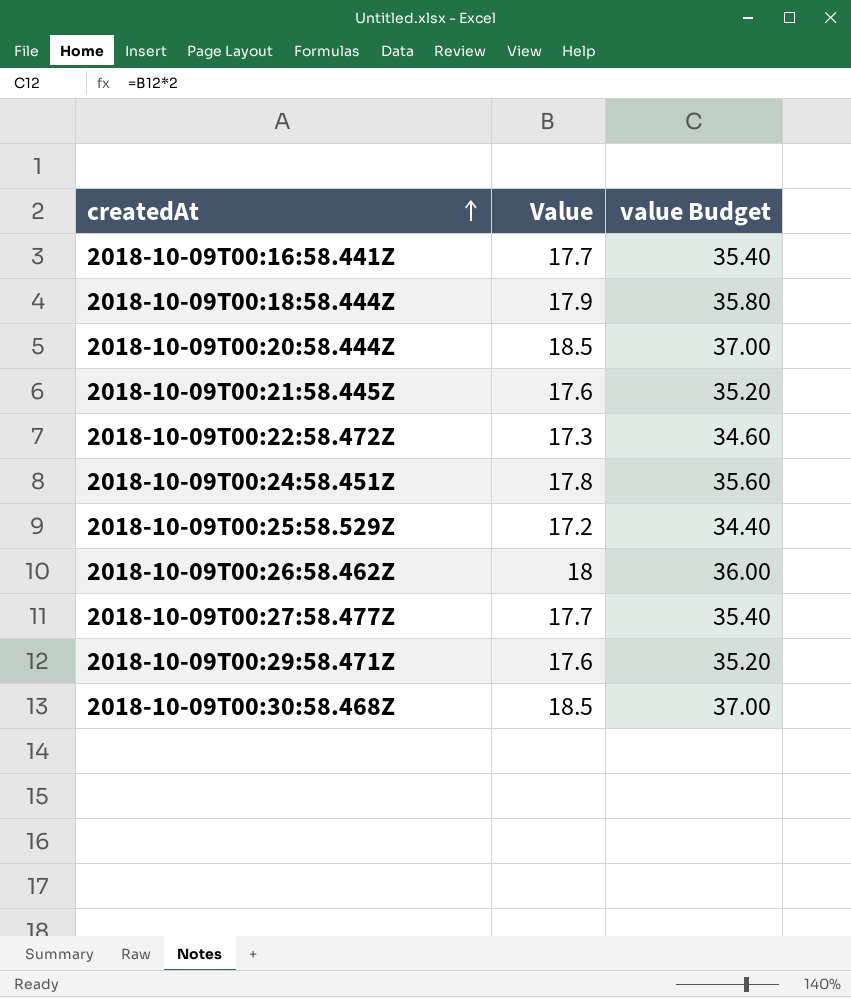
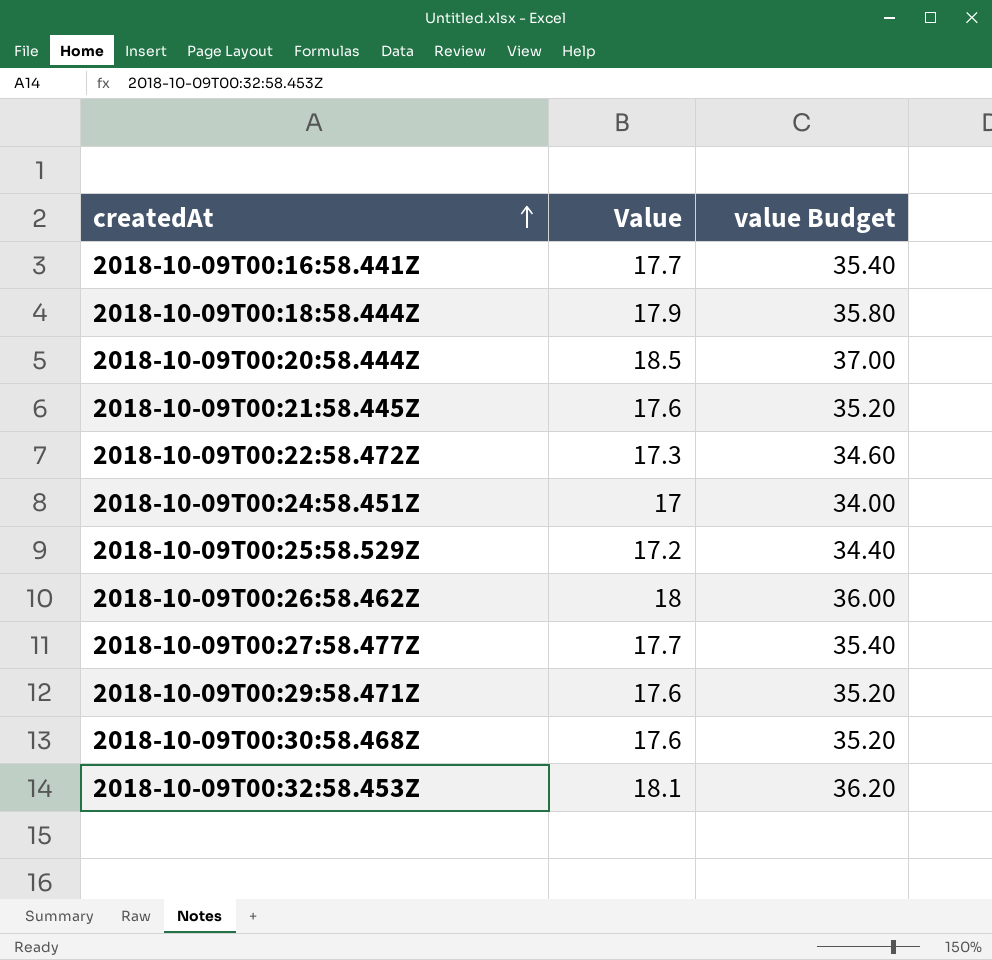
2018-10-09T00:24:58.451Z | Value: 17.8 -> 17
2018-10-09T00:24:58.451Z | value Budget: 35.60 -> 34.00
2018-10-09T00:30:58.468Z | Value: 18.5 -> 17.6
2018-10-09T00:30:58.468Z | value Budget: 37.00 -> 35.20
row 2018-10-09T00:32:58.453Z: none -> 18.1 | 36.20

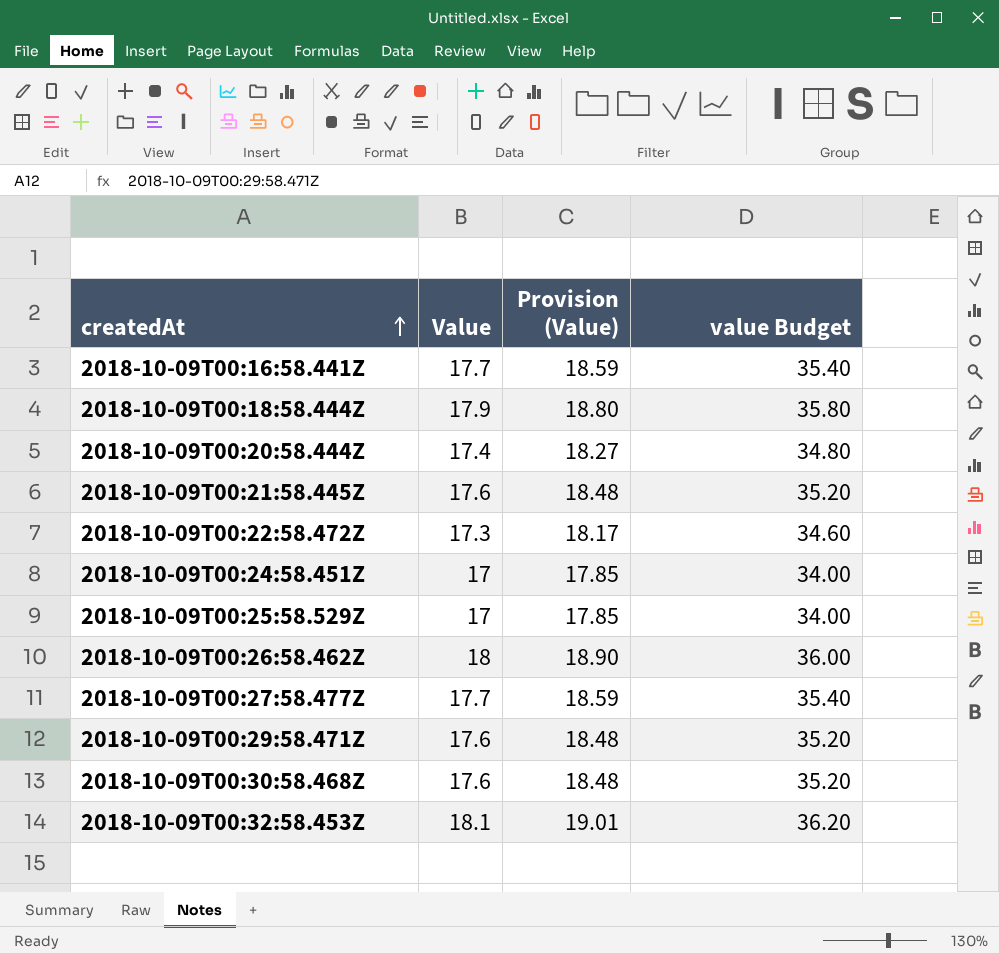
column Provision (Value) | formula: none -> [Value] * 1.05
2018-10-09T00:20:58.444Z | Value: 18.5 -> 17.4
2018-10-09T00:20:58.444Z | value Budget: 37.00 -> 34.80
2018-10-09T00:25:58.529Z | Value: 17.2 -> 17
2018-10-09T00:25:58.529Z | value Budget: 34.40 -> 34.00

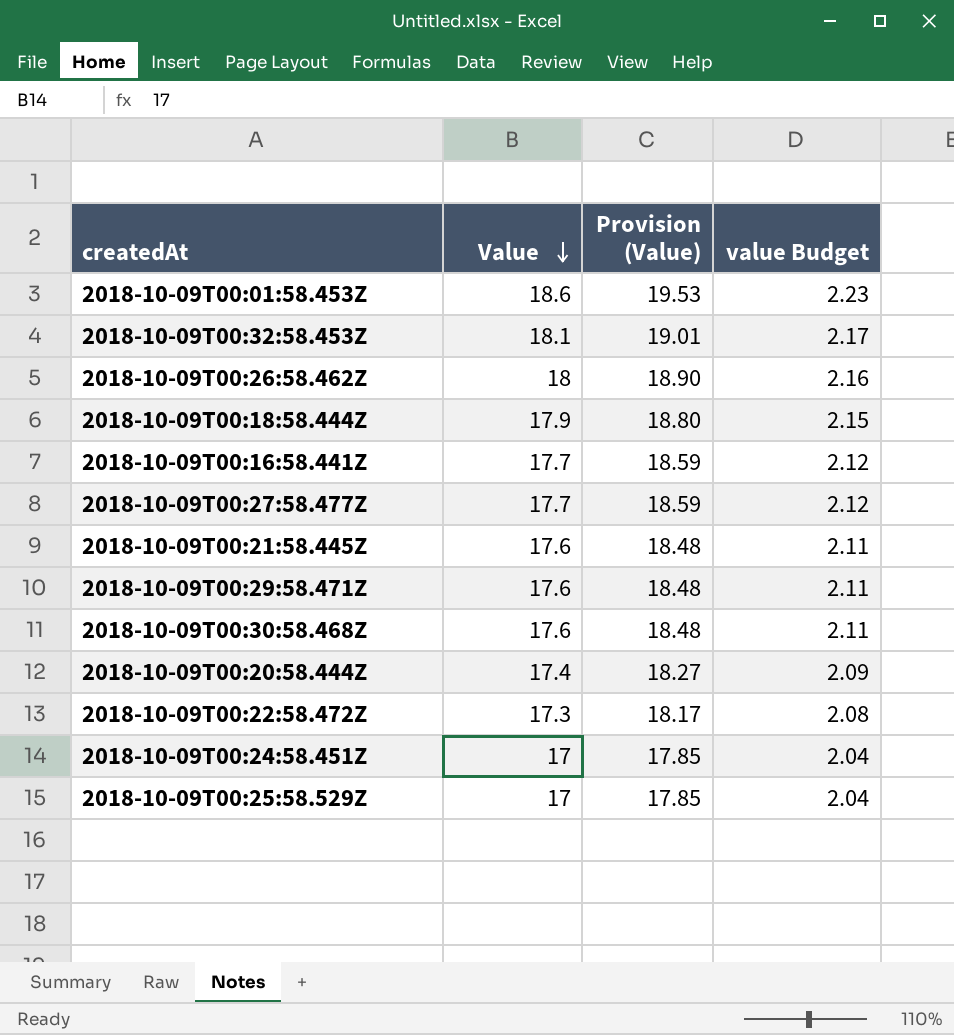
row order: createdAt ascending -> Value descending
column value Budget | formula: [Value] * 2 -> [Value] * 0.12
row 2018-10-09T00:01:58.453Z: none -> 18.6 | 19.53 | 2.23

